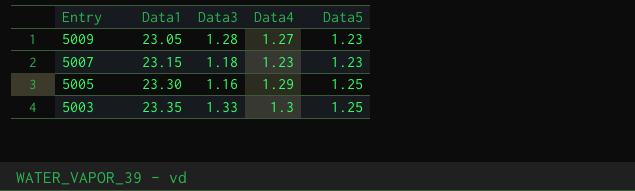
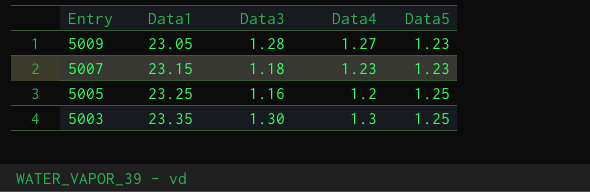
5005 | Data1: 23.30 -> 23.25
5005 | Data4: 1.29 -> 1.2
5003 | Data3: 1.33 -> 1.30

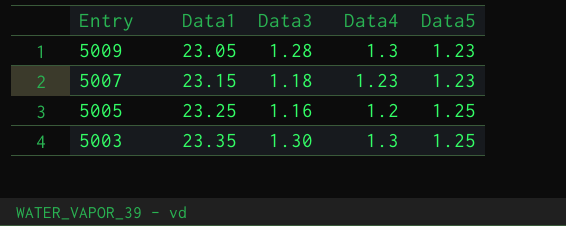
5009 | Data4: 1.27 -> 1.3

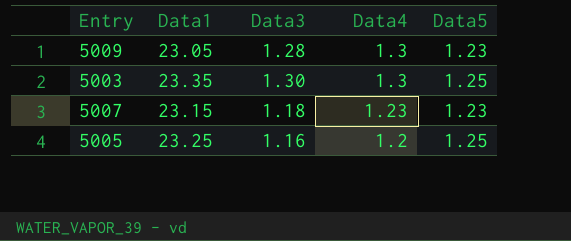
row order: Entry descending -> Data4 descending

